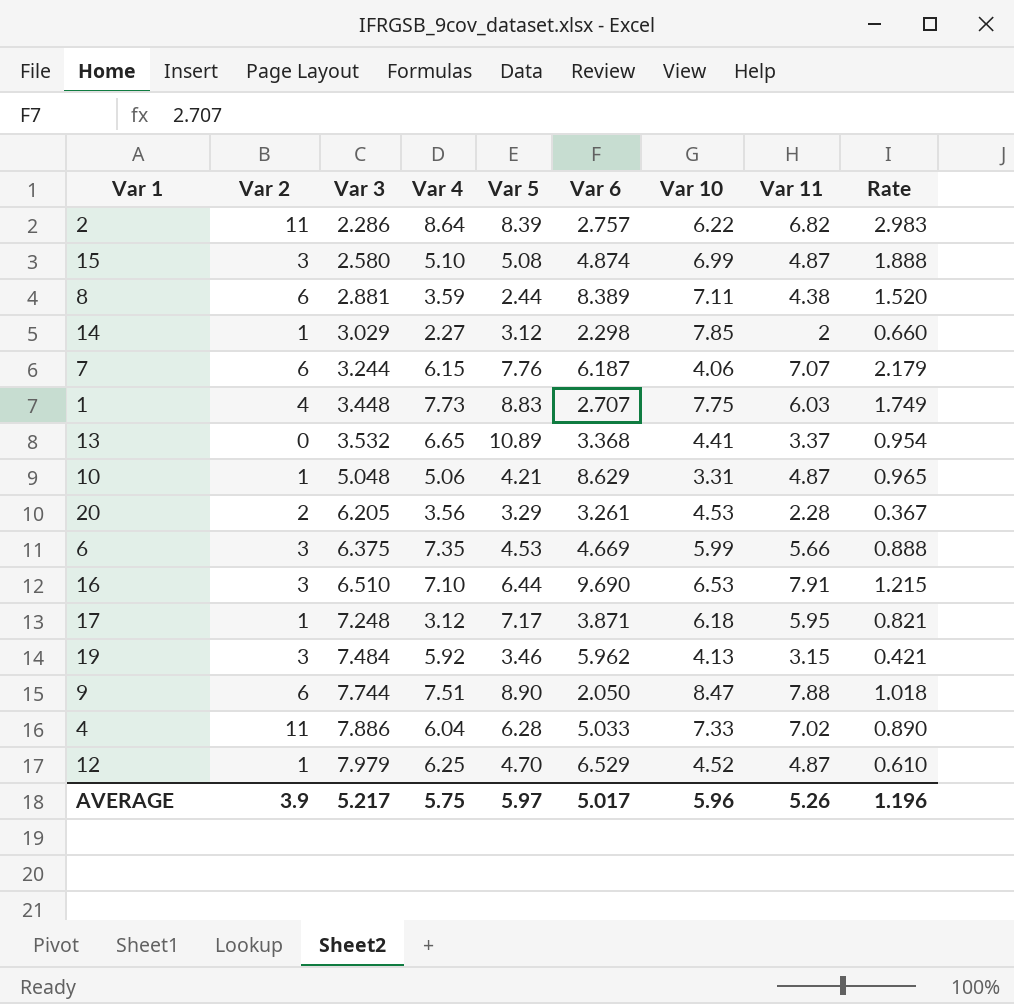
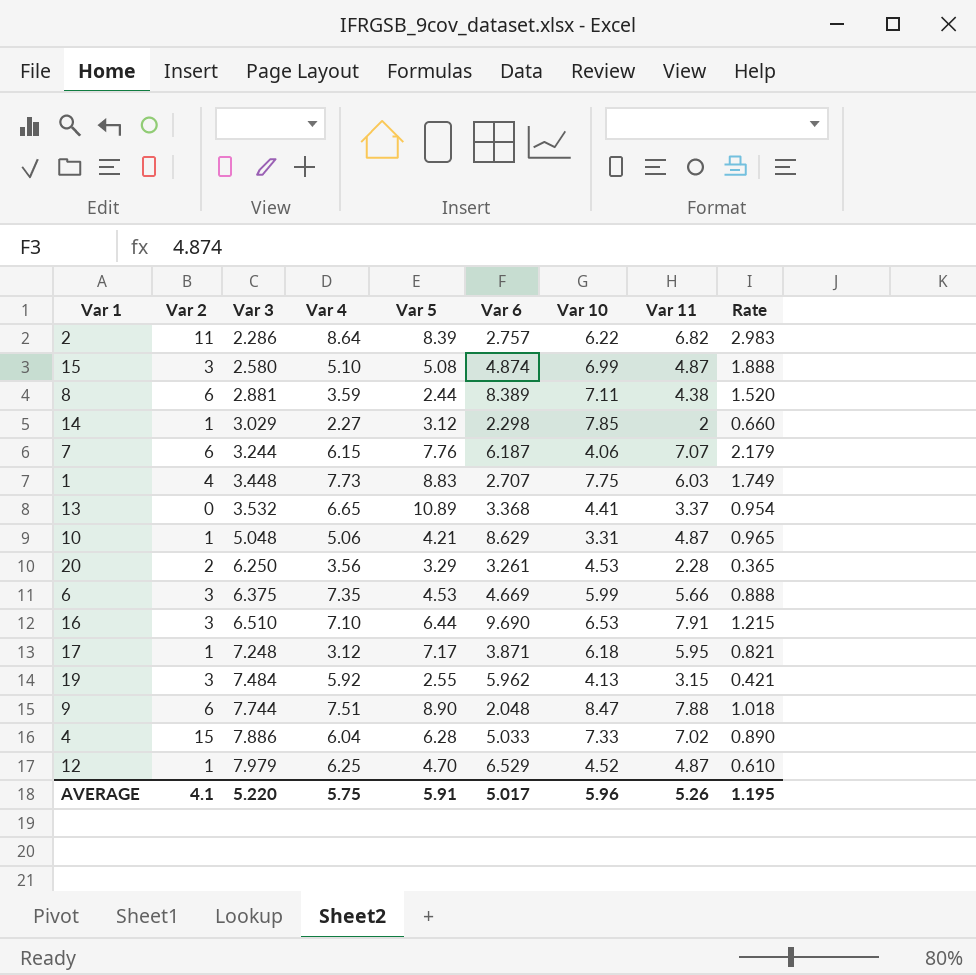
20 | Var 3: 6.205 -> 6.250
20 | Rate: 0.367 -> 0.365
19 | Var 5: 3.46 -> 2.55
9 | Var 6: 2.050 -> 2.048
4 | Var 2: 11 -> 15
AVERAGE | Var 2: 3.9 -> 4.1
AVERAGE | Var 3: 5.217 -> 5.220
AVERAGE | Var 5: 5.97 -> 5.91
AVERAGE | Rate: 1.196 -> 1.195

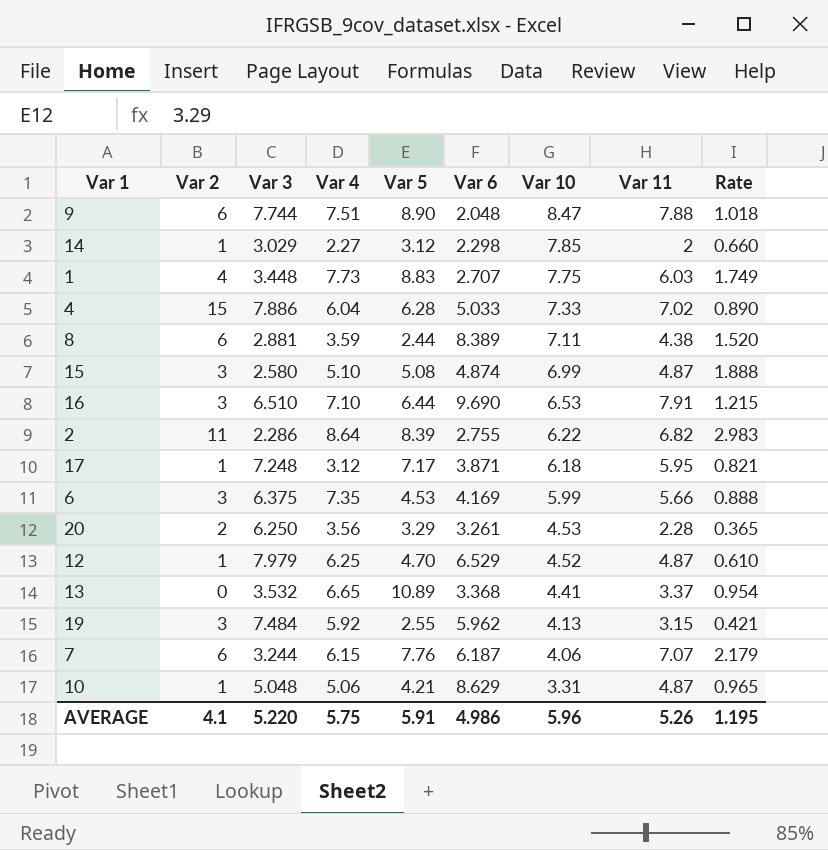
row order: Var 3 ascending -> Var 10 descending
2 | Var 6: 2.757 -> 2.755
6 | Var 6: 4.669 -> 4.169
AVERAGE | Var 6: 5.017 -> 4.986

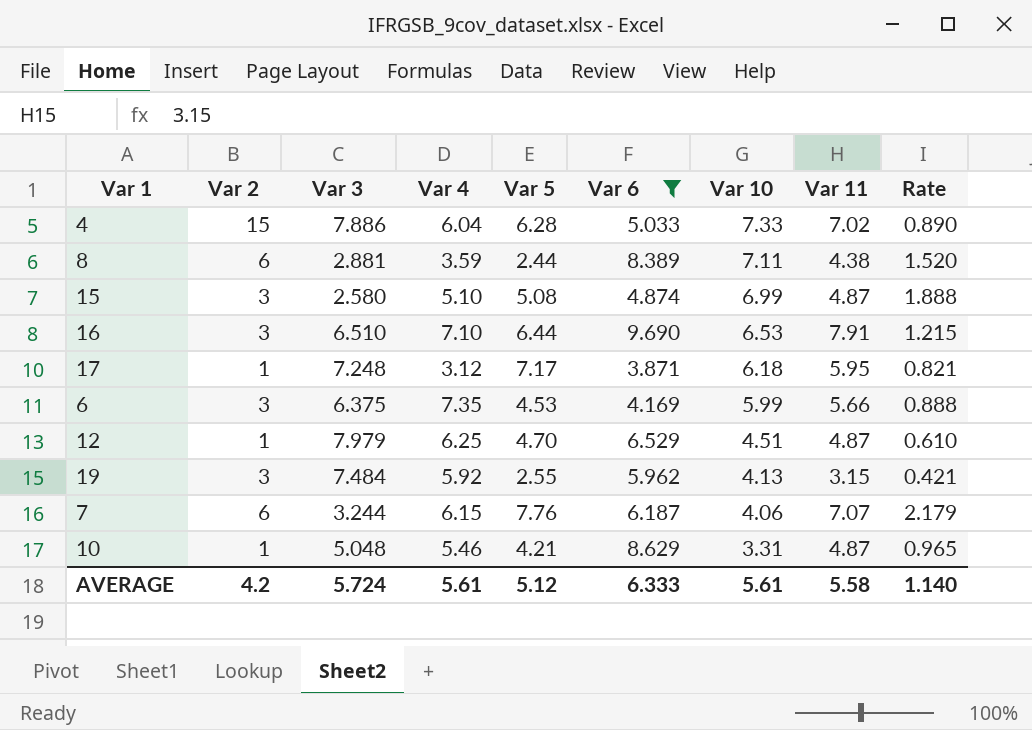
filter: none -> Var 6 >= 3.871
12 | Var 10: 4.52 -> 4.51
10 | Var 4: 5.06 -> 5.46
AVERAGE | Var 2: 4.1 -> 4.2
AVERAGE | Var 3: 5.220 -> 5.724
AVERAGE | Var 4: 5.75 -> 5.61
AVERAGE | Var 5: 5.91 -> 5.12
AVERAGE | Var 6: 4.986 -> 6.333
AVERAGE | Var 10: 5.96 -> 5.61
AVERAGE | Var 11: 5.26 -> 5.58
AVERAGE | Rate: 1.195 -> 1.140

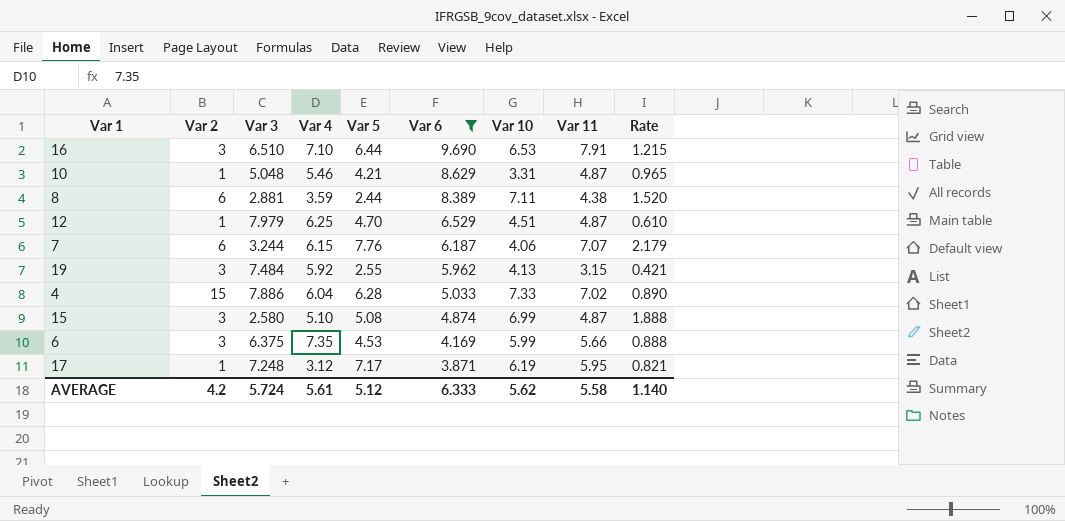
row order: Var 10 descending -> Var 6 descending
17 | Var 10: 6.18 -> 6.19
AVERAGE | Var 10: 5.61 -> 5.62

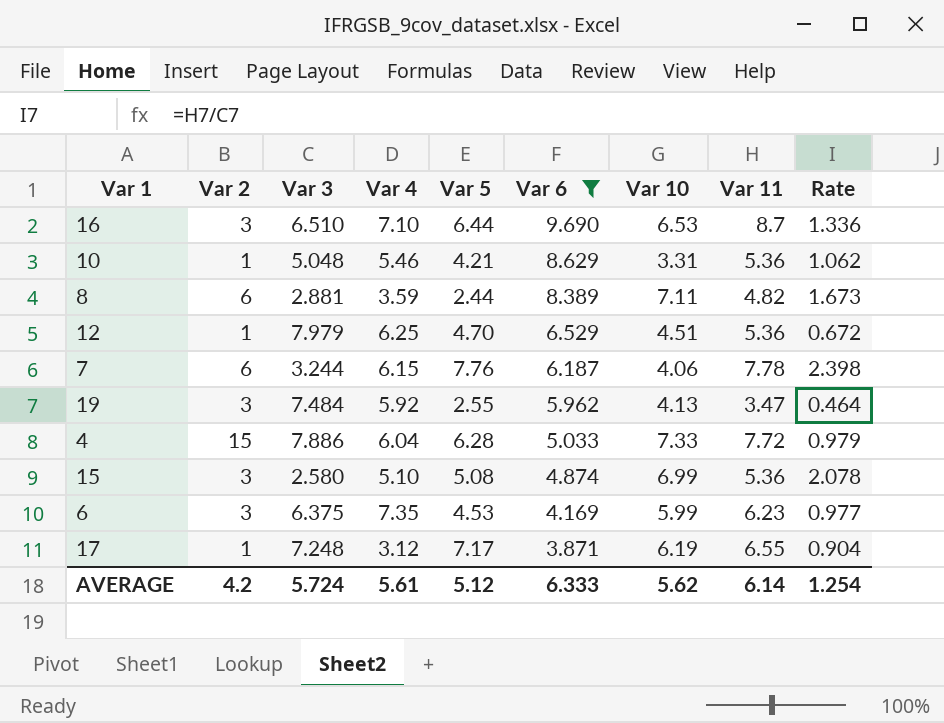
16 | Var 11: 7.91 -> 8.7
16 | Rate: 1.215 -> 1.336
10 | Var 11: 4.87 -> 5.36
10 | Rate: 0.965 -> 1.062
8 | Var 11: 4.38 -> 4.82
8 | Rate: 1.520 -> 1.673
12 | Var 11: 4.87 -> 5.36
12 | Rate: 0.610 -> 0.672
7 | Var 11: 7.07 -> 7.78
7 | Rate: 2.179 -> 2.398
19 | Var 11: 3.15 -> 3.47
19 | Rate: 0.421 -> 0.464
4 | Var 11: 7.02 -> 7.72
4 | Rate: 0.890 -> 0.979
15 | Var 11: 4.87 -> 5.36
15 | Rate: 1.888 -> 2.078
6 | Var 11: 5.66 -> 6.23
6 | Rate: 0.888 -> 0.977
17 | Var 11: 5.95 -> 6.55
17 | Rate: 0.821 -> 0.904
AVERAGE | Var 11: 5.58 -> 6.14
AVERAGE | Rate: 1.140 -> 1.254

